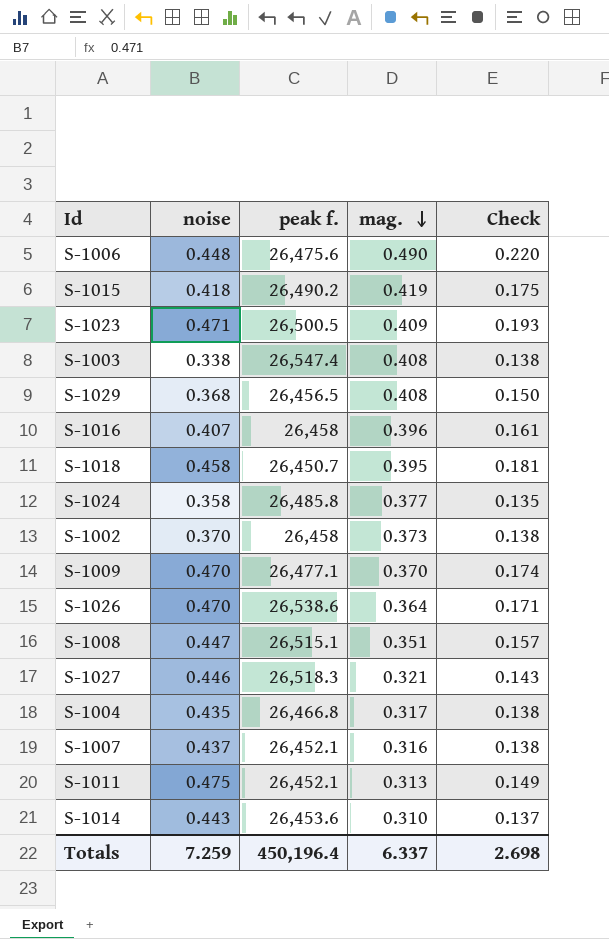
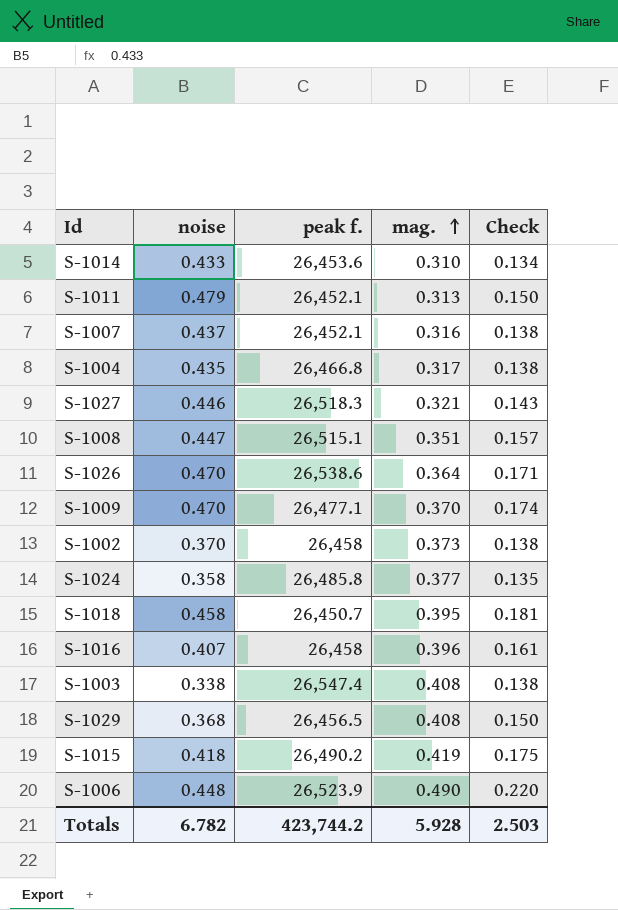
row order: mag. descending -> mag. ascending
row S-1023: 0.471 | 26,500.5 | 0.409 | 0.193 -> none
S-1014 | noise: 0.443 -> 0.433
S-1014 | Check: 0.137 -> 0.134
S-1011 | noise: 0.475 -> 0.479
S-1011 | Check: 0.149 -> 0.150
S-1006 | peak f.: 26,475.6 -> 26,523.9
Totals | noise: 7.259 -> 6.782
Totals | peak f.: 450,196.4 -> 423,744.2
Totals | mag.: 6.337 -> 5.928
Totals | Check: 2.698 -> 2.503

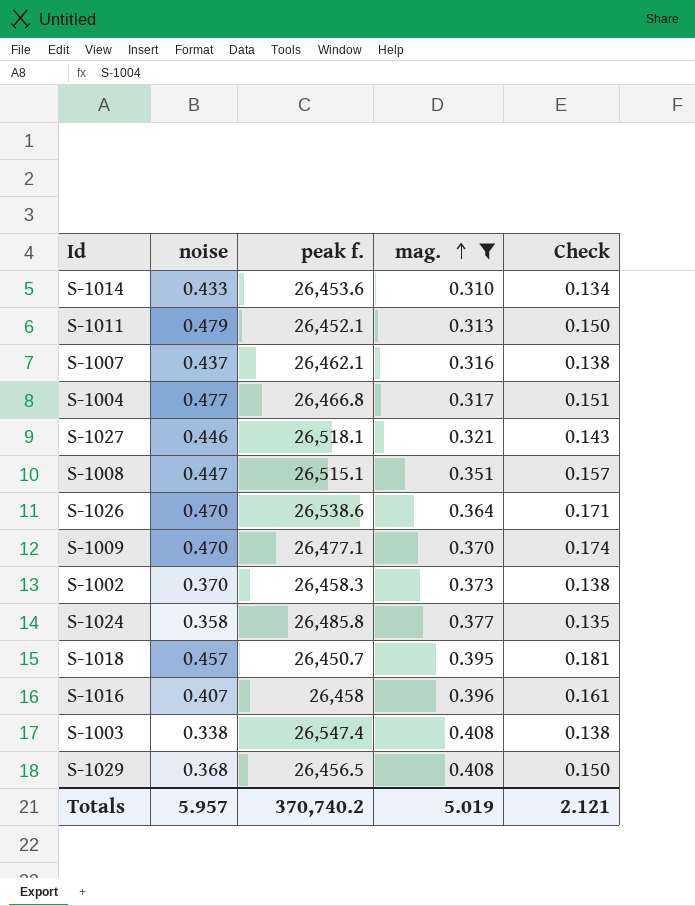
filter: none -> mag. <= 0.408
S-1007 | peak f.: 26,452.1 -> 26,462.1
S-1004 | noise: 0.435 -> 0.477
S-1004 | Check: 0.138 -> 0.151
S-1027 | peak f.: 26,518.3 -> 26,518.1
S-1002 | peak f.: 26,458 -> 26,458.3
S-1018 | noise: 0.458 -> 0.457
Totals | noise: 6.782 -> 5.957
Totals | peak f.: 423,744.2 -> 370,740.2
Totals | mag.: 5.928 -> 5.019
Totals | Check: 2.503 -> 2.121

